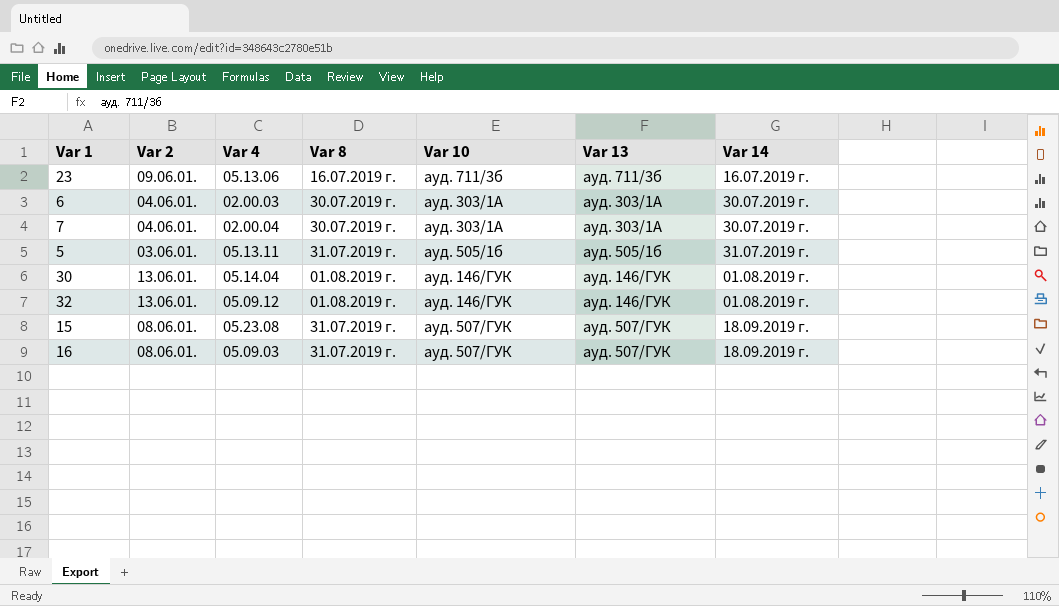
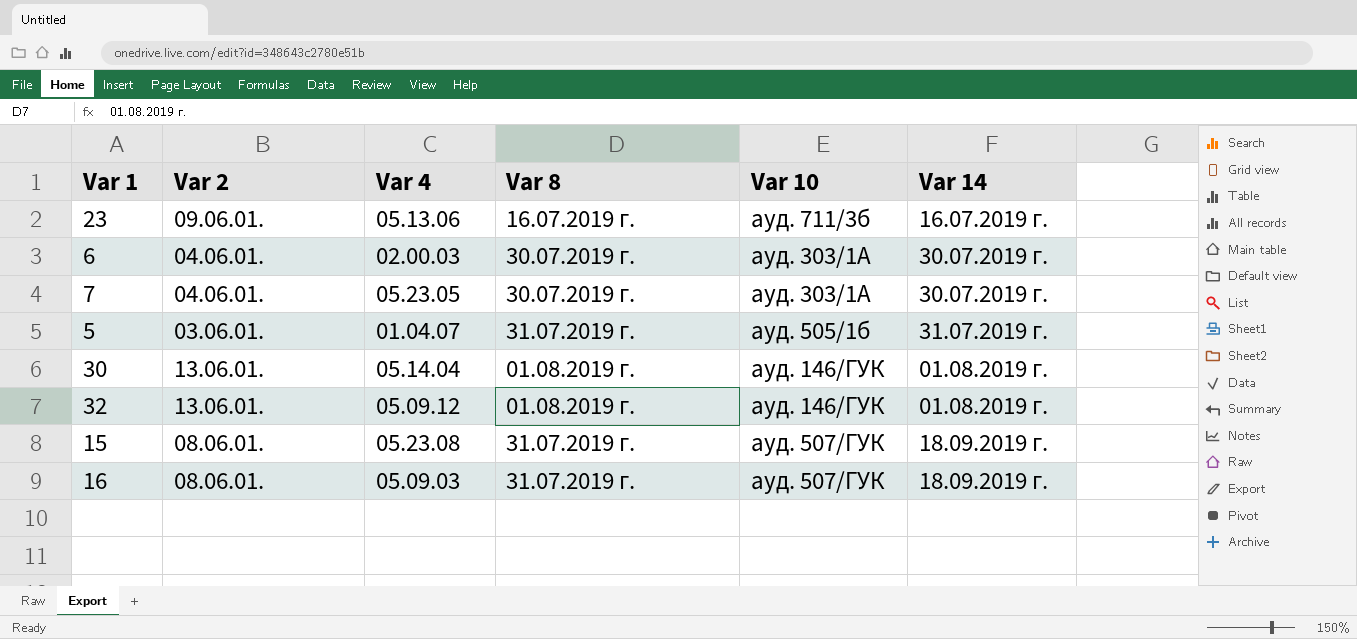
column Var 13 | position: 6 -> none
7 | Var 4: 02.00.04 -> 05.23.05
5 | Var 4: 05.13.11 -> 01.04.07

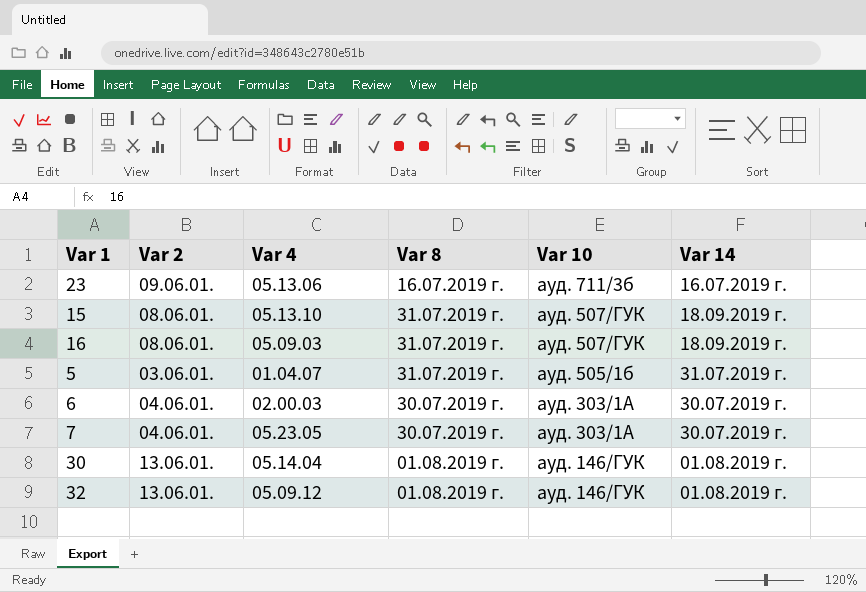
row order: Var 14 ascending -> Var 10 descending
15 | Var 4: 05.23.08 -> 05.13.10

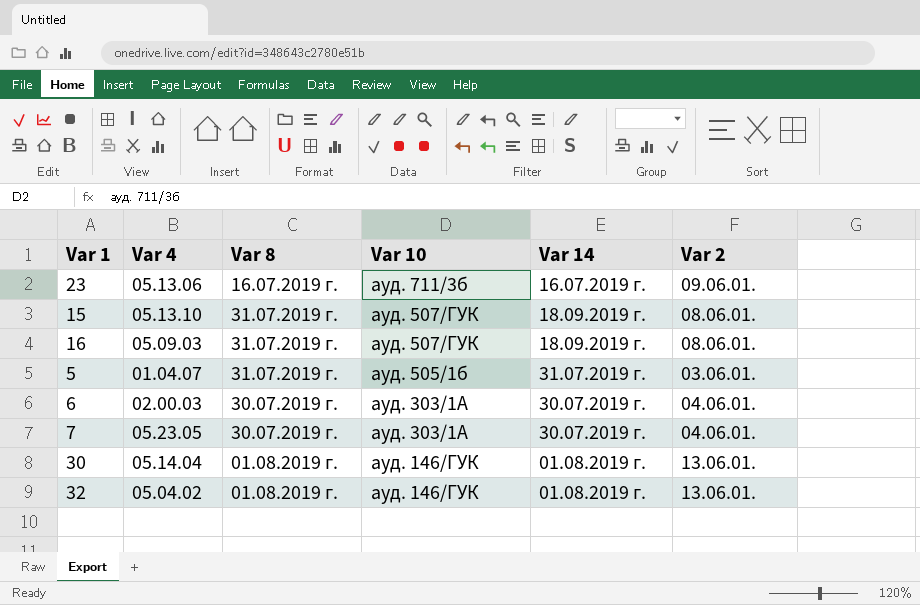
column Var 2 | position: 2 -> 6
32 | Var 4: 05.09.12 -> 05.04.02

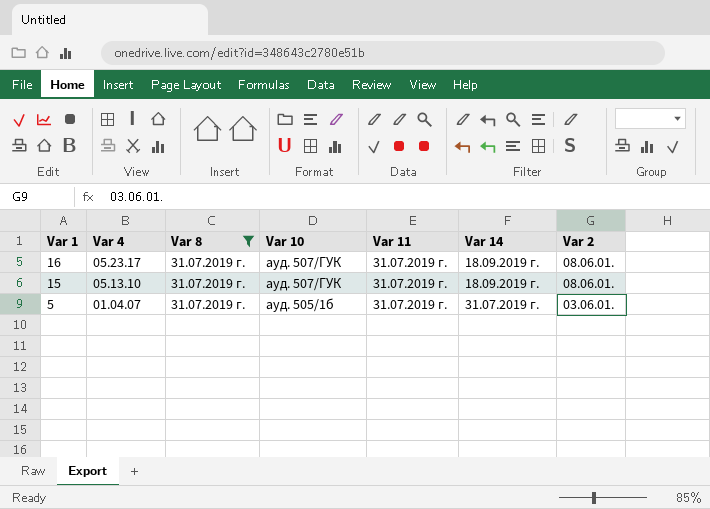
filter: none -> Var 8 = 31.07.2019 г.
row order: Var 10 descending -> Var 1 descending
column Var 11 | position: none -> 5
16 | Var 4: 05.09.03 -> 05.23.17

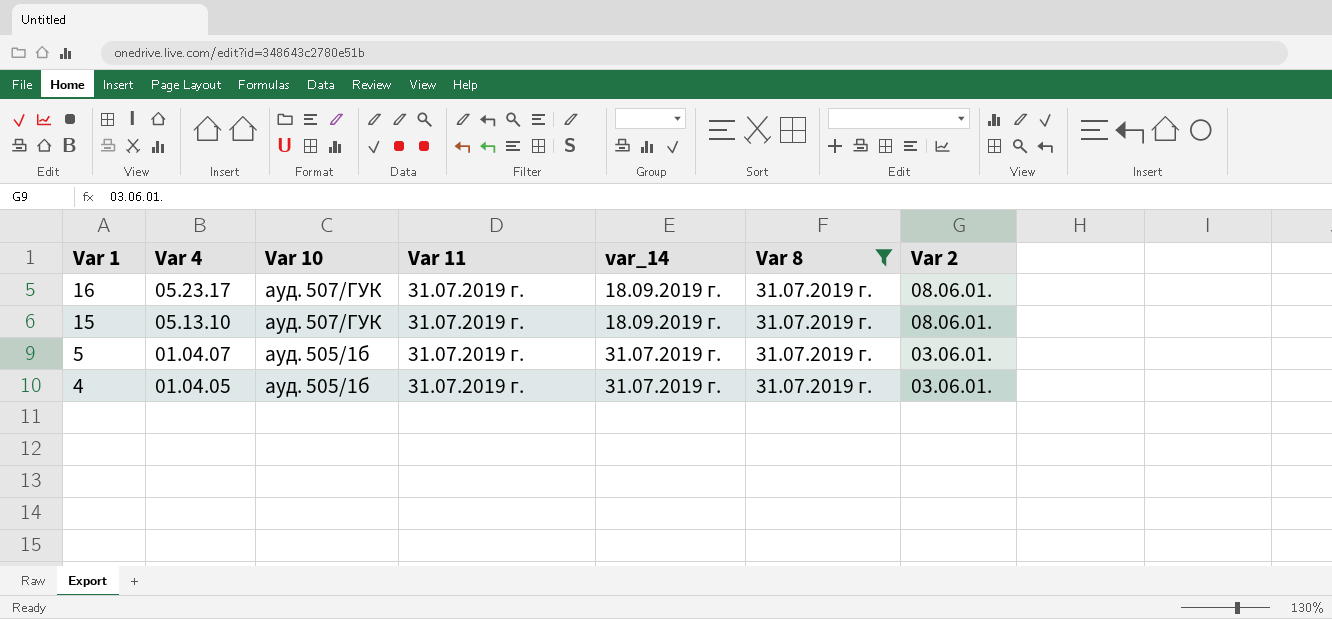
column name: Var 14 -> var_14
column Var 8 | position: 3 -> 6
row 4: none -> 01.04.05 | ауд. 505/1б | 31.07.2019 г. | 31.07.2019 г. | 31.07.2019 г. | 03.06.01.

